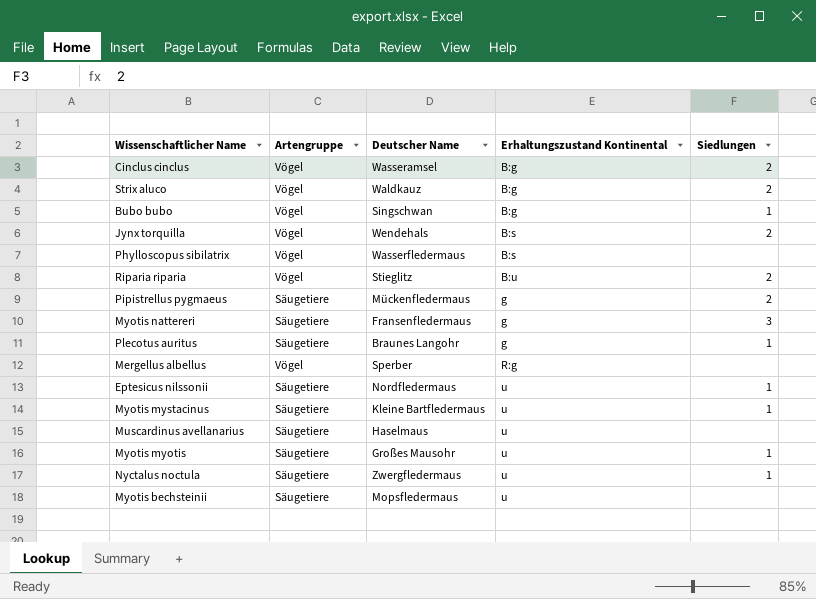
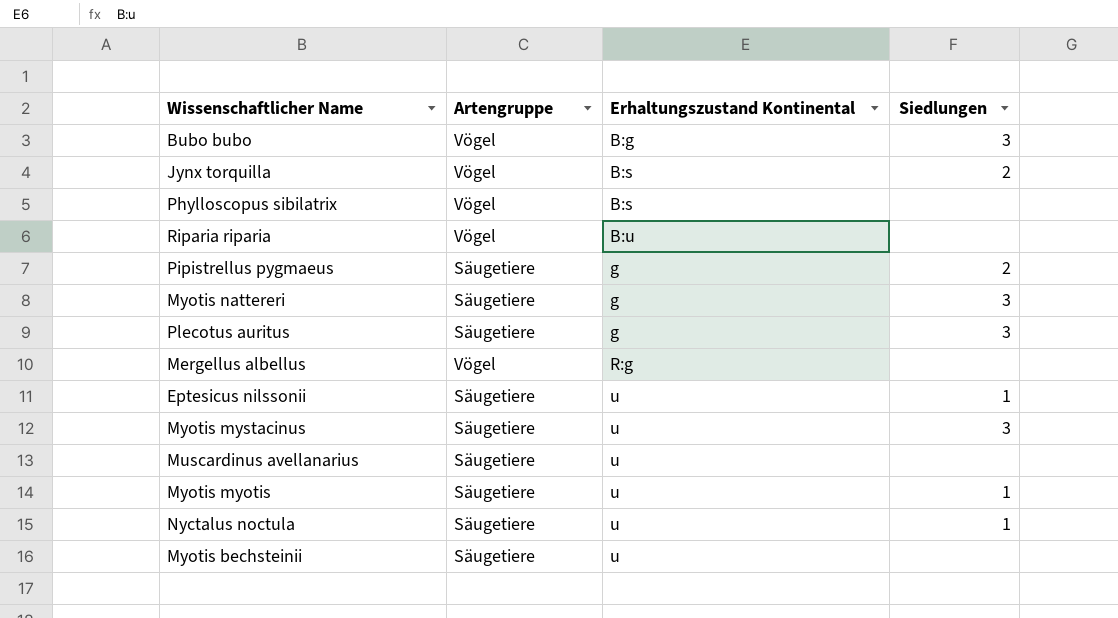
column Deutscher Name | position: 3 -> none
row Cinclus cinclus: Vögel | Wasseramsel | B:g | 2 -> none
row Strix aluco: Vögel | Waldkauz | B:g | 2 -> none
Bubo bubo | Siedlungen: 1 -> 3
Riparia riparia | Siedlungen: 2 -> none
Plecotus auritus | Siedlungen: 1 -> 3
Myotis mystacinus | Siedlungen: 1 -> 3

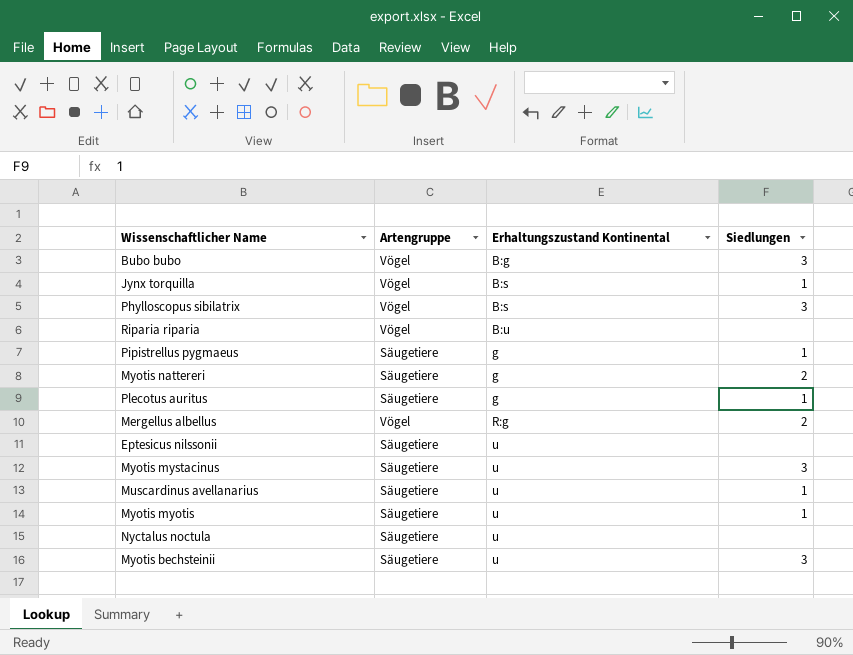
Jynx torquilla | Siedlungen: 2 -> 1
Phylloscopus sibilatrix | Siedlungen: none -> 3
Pipistrellus pygmaeus | Siedlungen: 2 -> 1
Myotis nattereri | Siedlungen: 3 -> 2
Plecotus auritus | Siedlungen: 3 -> 1
Mergellus albellus | Siedlungen: none -> 2
Eptesicus nilssonii | Siedlungen: 1 -> none
Muscardinus avellanarius | Siedlungen: none -> 1
Nyctalus noctula | Siedlungen: 1 -> none
Myotis bechsteinii | Siedlungen: none -> 3

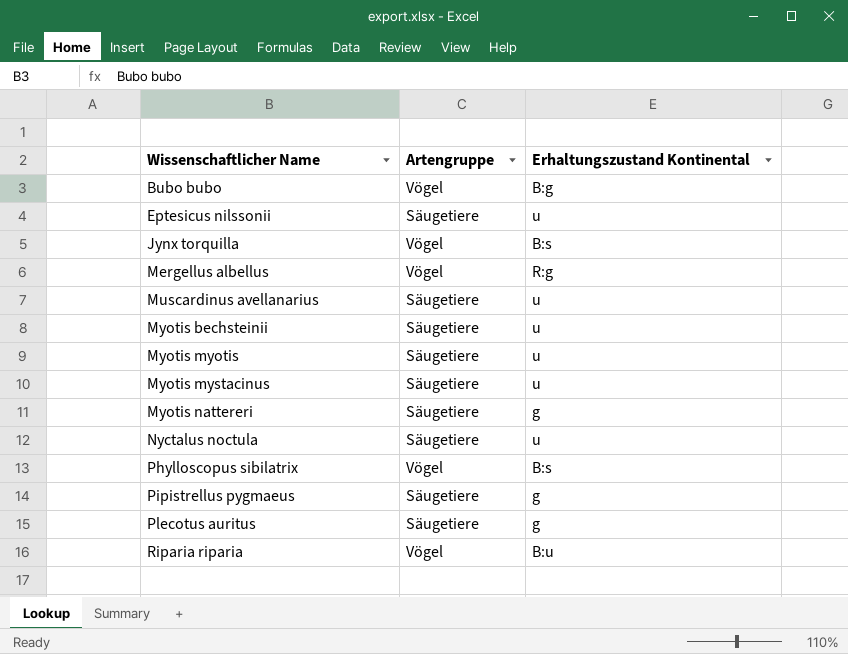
row order: Erhaltungszustand Kontinental ascending -> Wissenschaftlicher Name ascending
column Siedlungen | position: 4 -> none

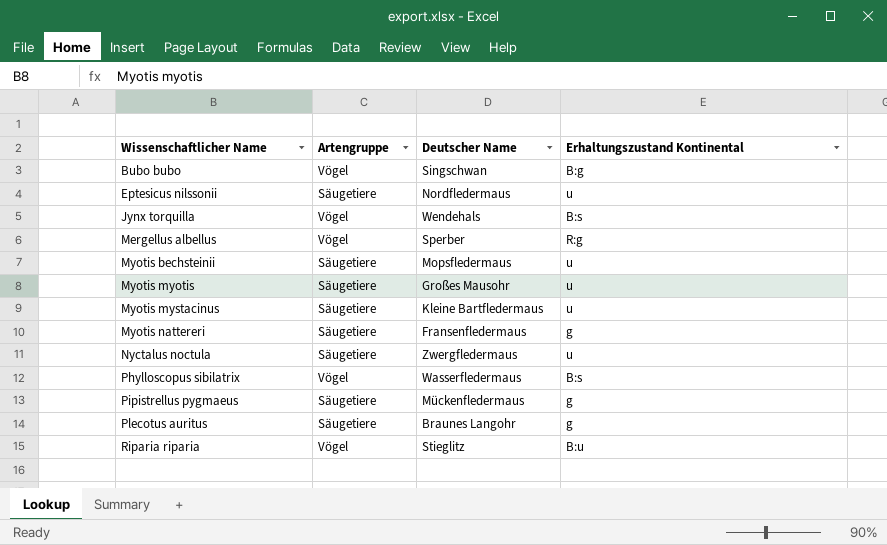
column Deutscher Name | position: none -> 3
row Muscardinus avellanarius: Säugetiere | u -> none

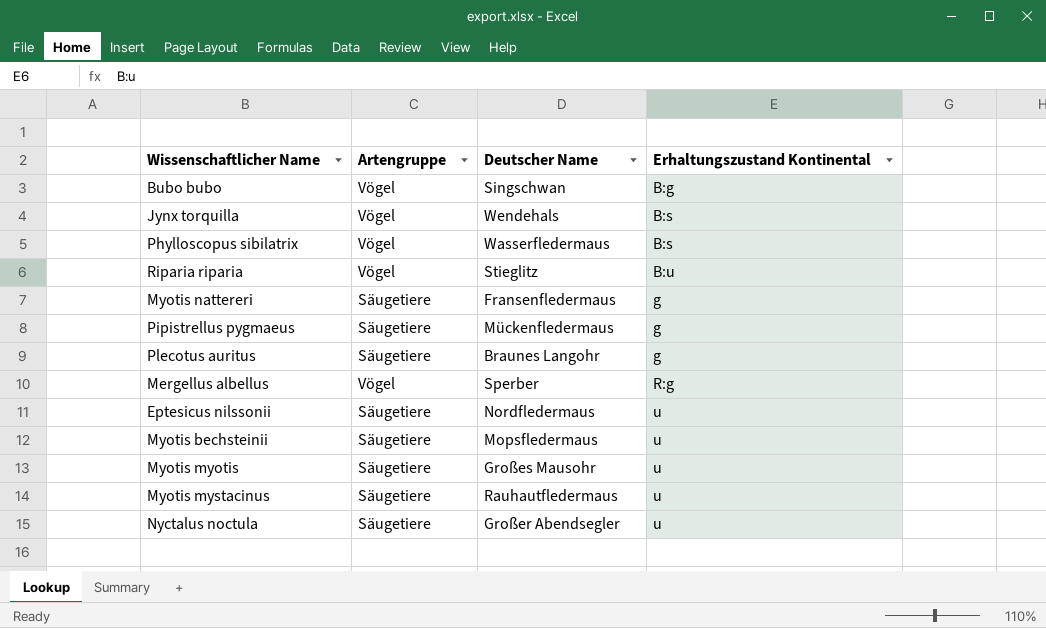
row order: Wissenschaftlicher Name ascending -> Erhaltungszustand Kontinental ascending
Myotis mystacinus | Deutscher Name: Kleine Bartfledermaus -> Rauhautfledermaus
Nyctalus noctula | Deutscher Name: Zwergfledermaus -> Großer Abendsegler

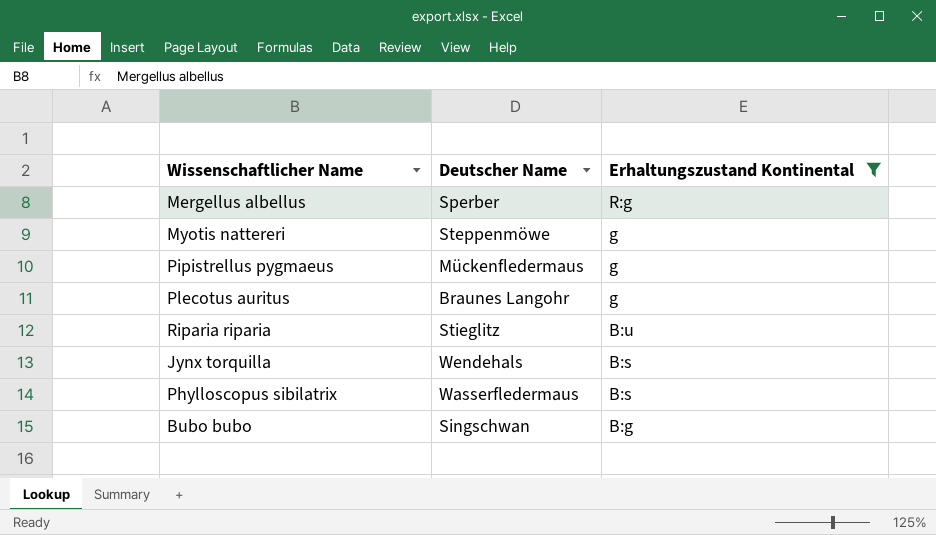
filter: none -> Erhaltungszustand Kontinental != u
row order: Erhaltungszustand Kontinental ascending -> Erhaltungszustand Kontinental descending
column Artengruppe | position: 2 -> none
Myotis nattereri | Deutscher Name: Fransenfledermaus -> Steppenmöwe

